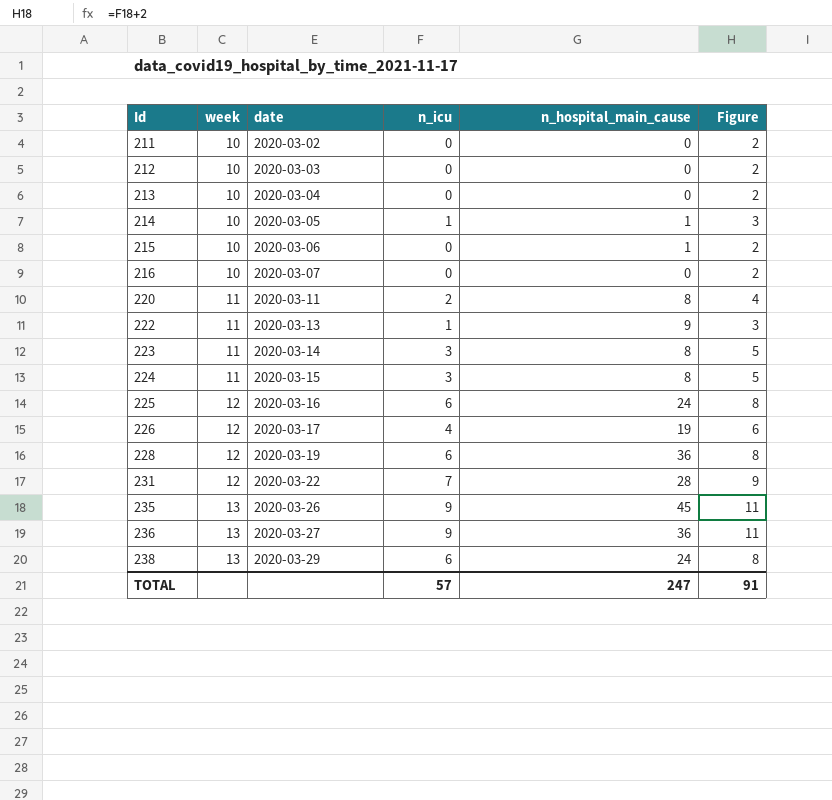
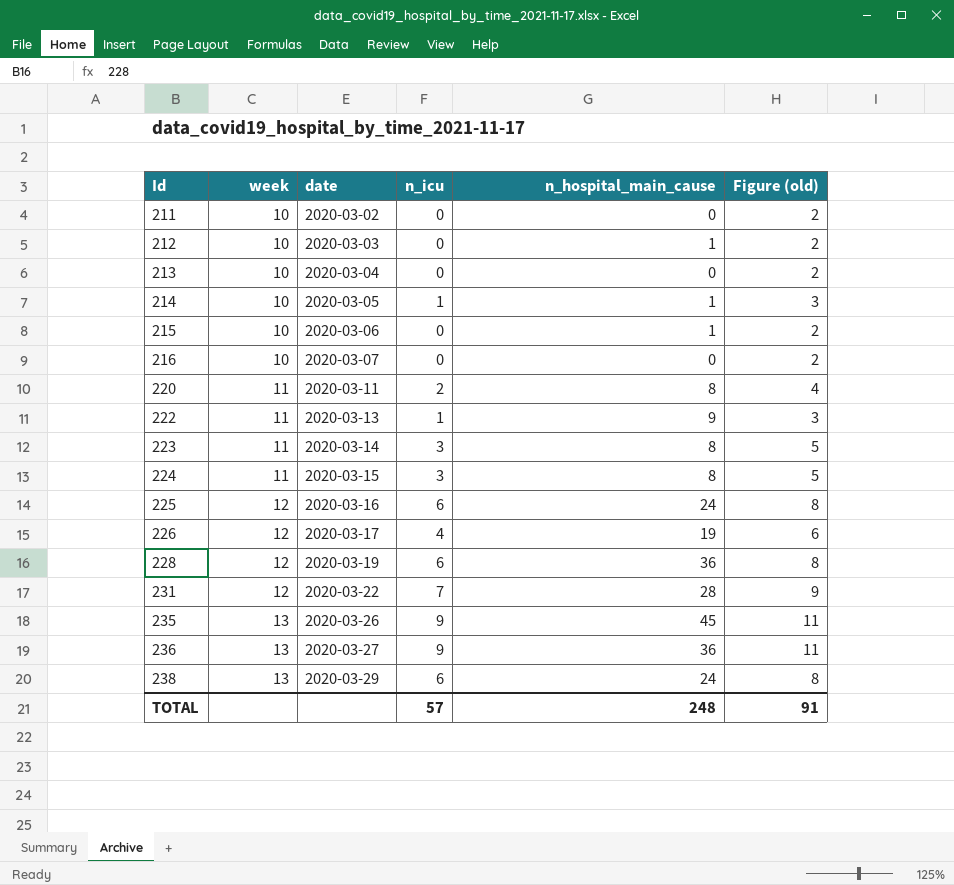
column name: Figure -> Figure (old)
212 | n_hospital_main_cause: 0 -> 1
TOTAL | n_hospital_main_cause: 247 -> 248

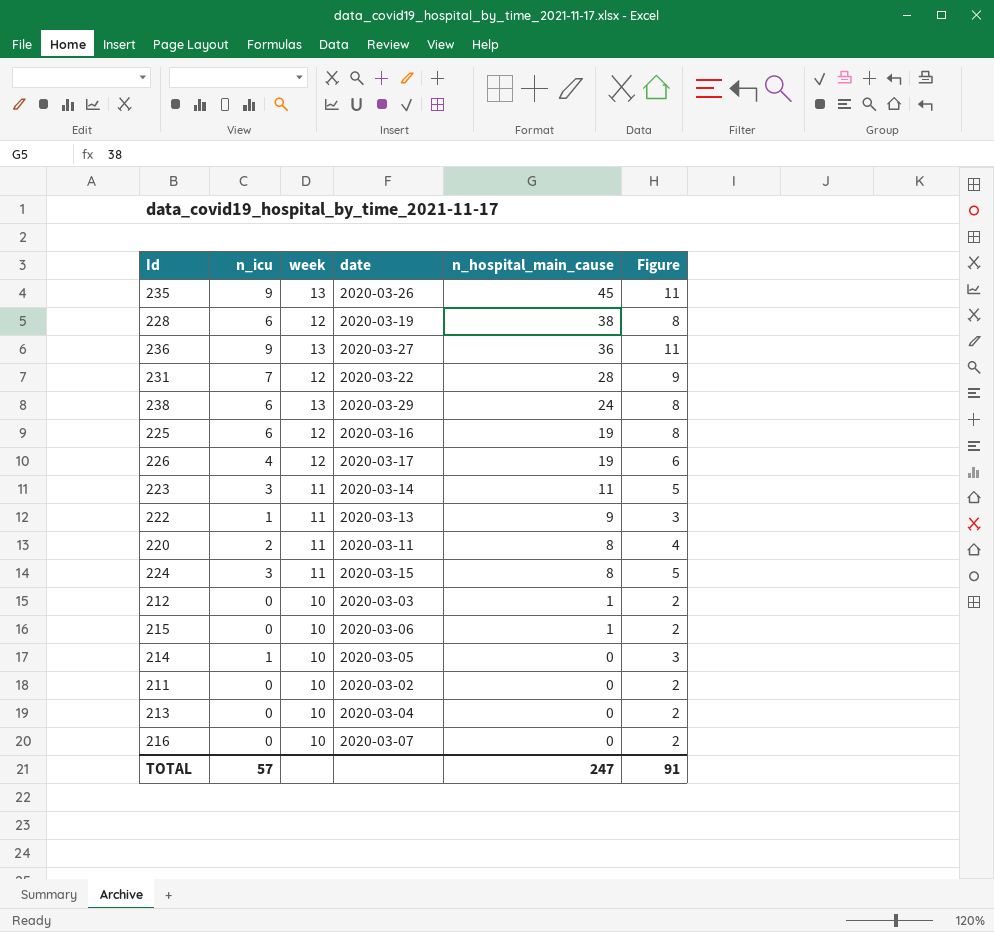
row order: Id ascending -> n_hospital_main_cause descending
column n_icu | position: 4 -> 2
column name: Figure (old) -> Figure
228 | n_hospital_main_cause: 36 -> 38
225 | n_hospital_main_cause: 24 -> 19
223 | n_hospital_main_cause: 8 -> 11
214 | n_hospital_main_cause: 1 -> 0
TOTAL | n_hospital_main_cause: 248 -> 247

